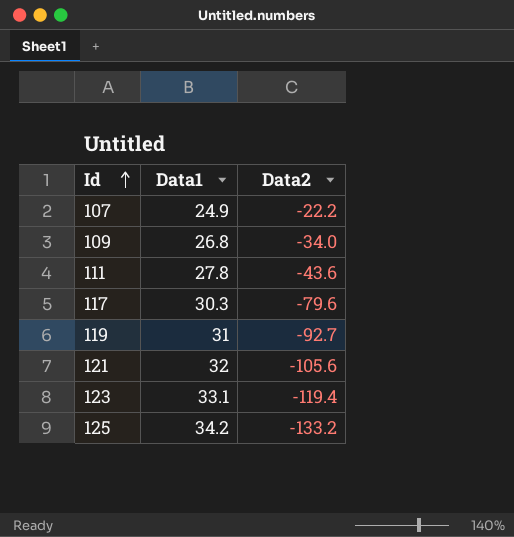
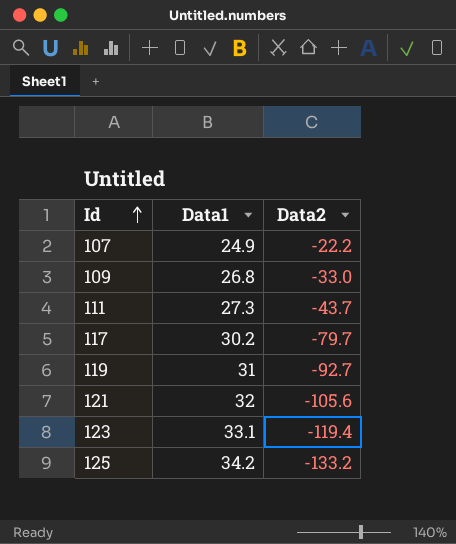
109 | Data2: -34.0 -> -33.0
111 | Data1: 27.8 -> 27.3
111 | Data2: -43.6 -> -43.7
117 | Data1: 30.3 -> 30.2
117 | Data2: -79.6 -> -79.7

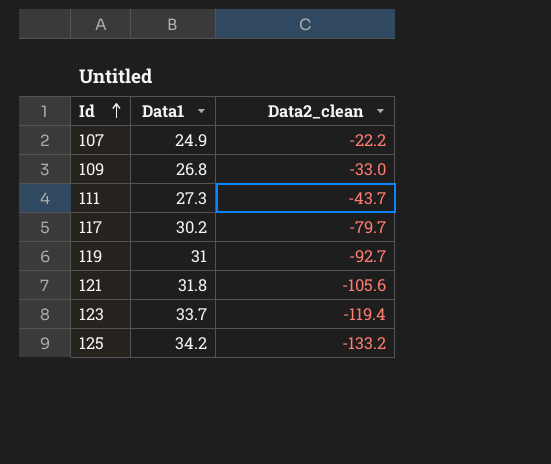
column name: Data2 -> Data2_clean
121 | Data1: 32 -> 31.8
123 | Data1: 33.1 -> 33.7

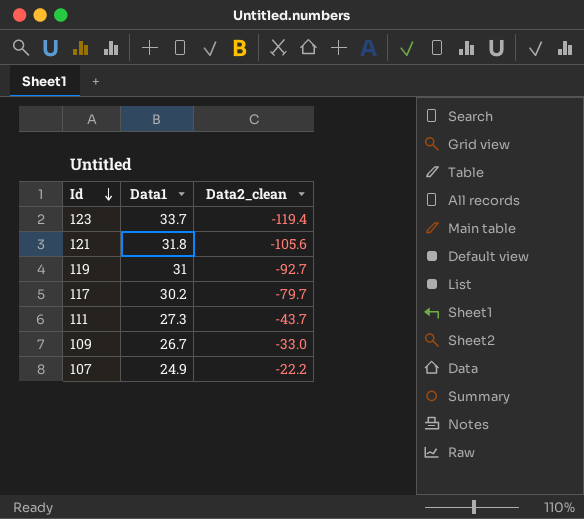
row order: Id ascending -> Id descending
row 125: 34.2 | -133.2 -> none
109 | Data1: 26.8 -> 26.7

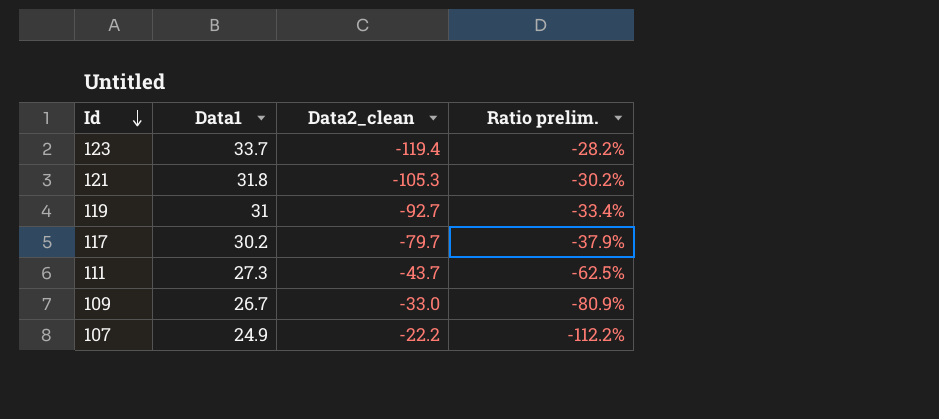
column Ratio prelim. | formula: none -> [Data1] / [Data2_clean]
121 | Data2_clean: -105.6 -> -105.3

